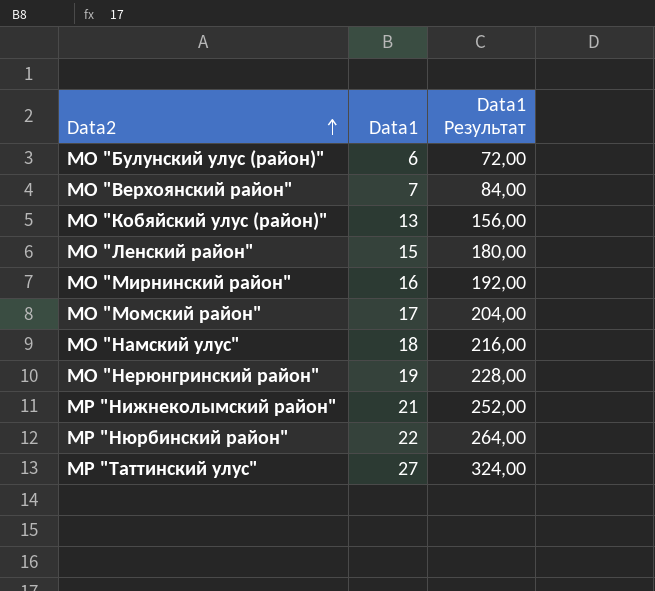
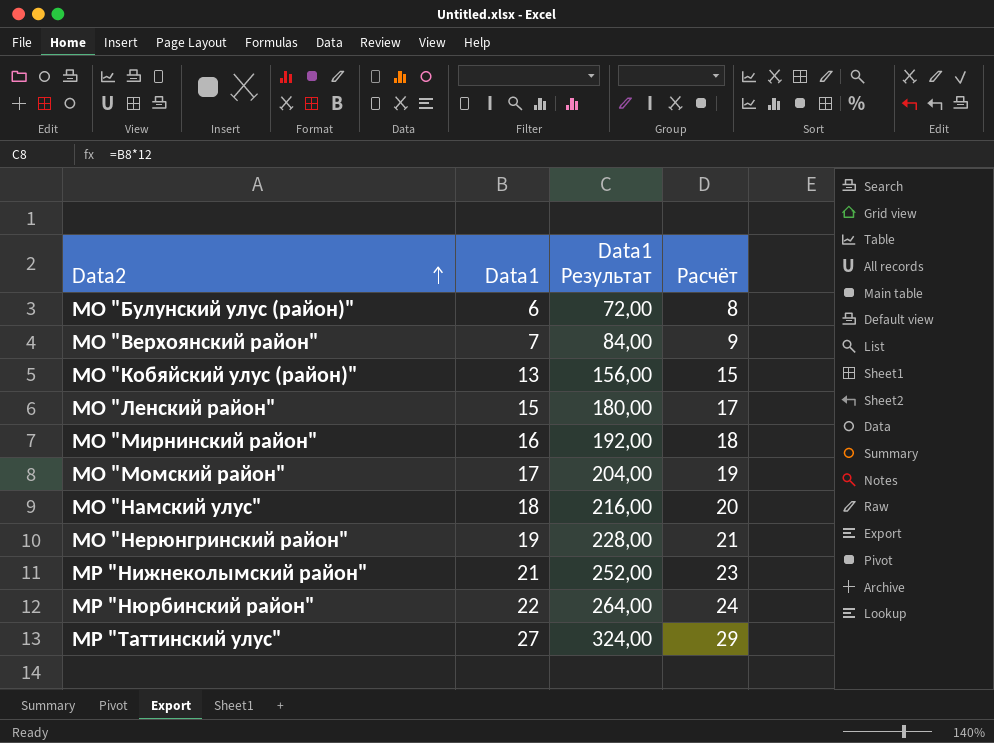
column Расчёт | formula: none -> [Data1] + 2

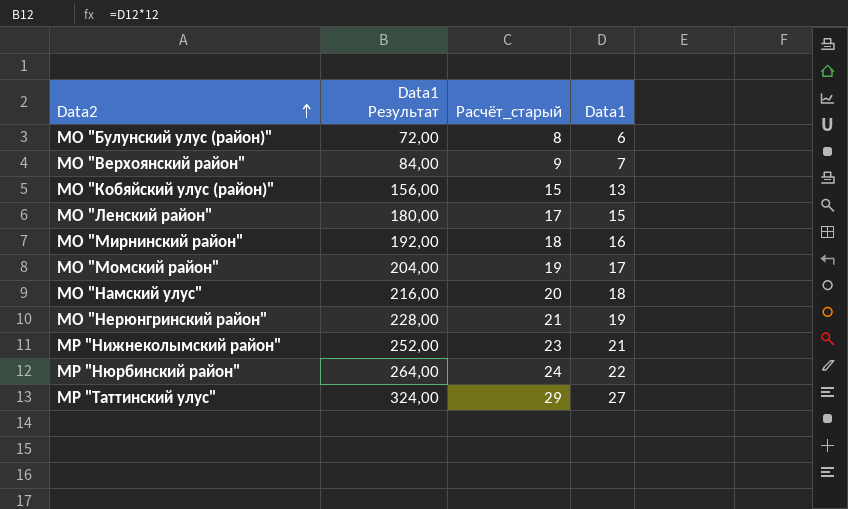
column name: Расчёт -> Расчёт_старый
column Data1 | position: 2 -> 4

